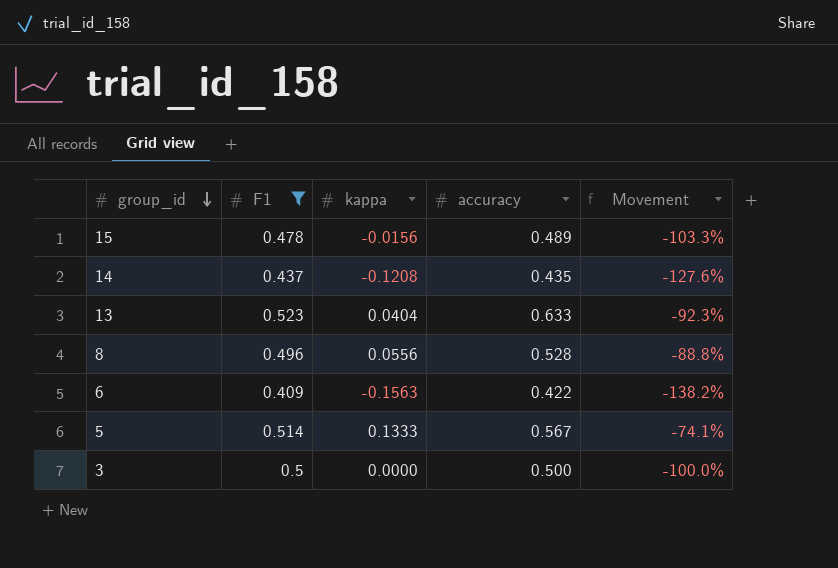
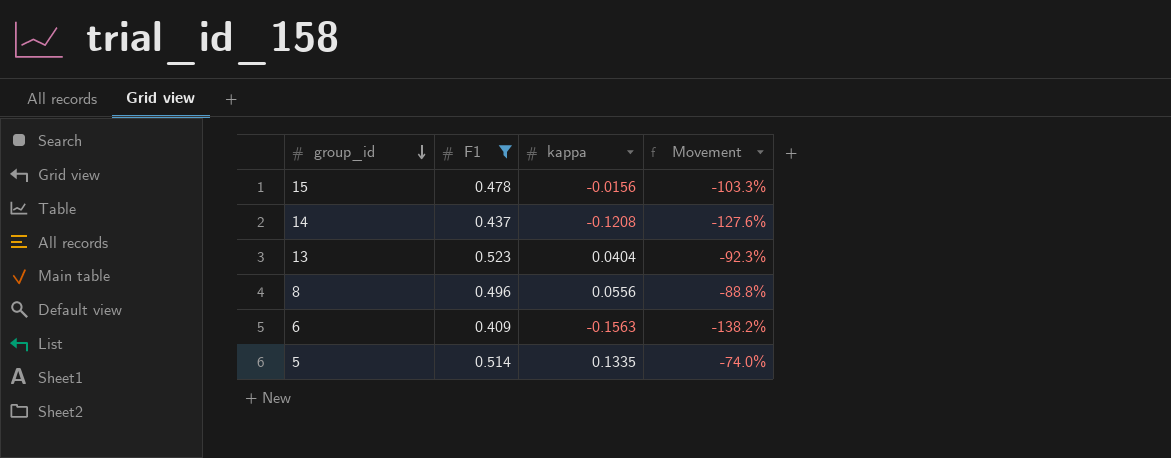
column accuracy | position: 4 -> none
row 3: 0.5 | 0.0000 | 0.500 | -100.0% -> none
5 | kappa: 0.1333 -> 0.1335
5 | Movement: -74.1% -> -74.0%

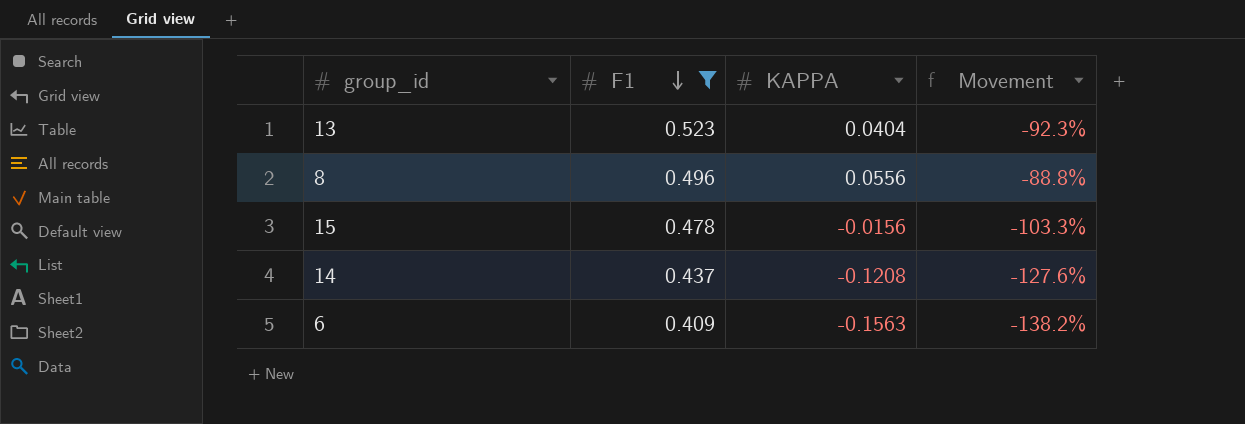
row order: group_id descending -> F1 descending
column name: kappa -> KAPPA
row 5: 0.514 | 0.1335 | -74.0% -> none

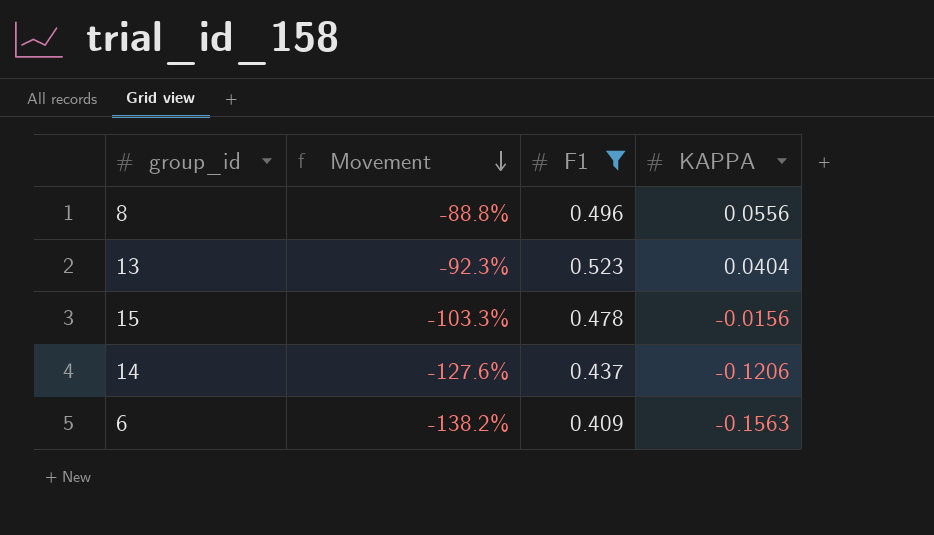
row order: F1 descending -> Movement descending
column Movement | position: 4 -> 2
14 | KAPPA: -0.1208 -> -0.1206

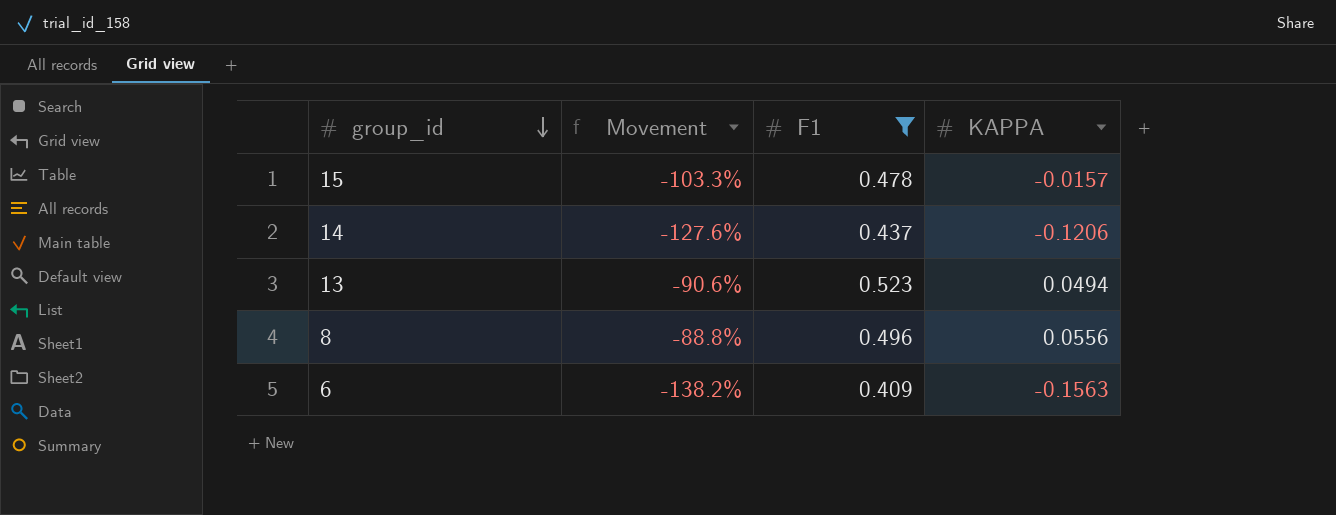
row order: Movement descending -> group_id descending
15 | KAPPA: -0.0156 -> -0.0157
13 | Movement: -92.3% -> -90.6%
13 | KAPPA: 0.0404 -> 0.0494

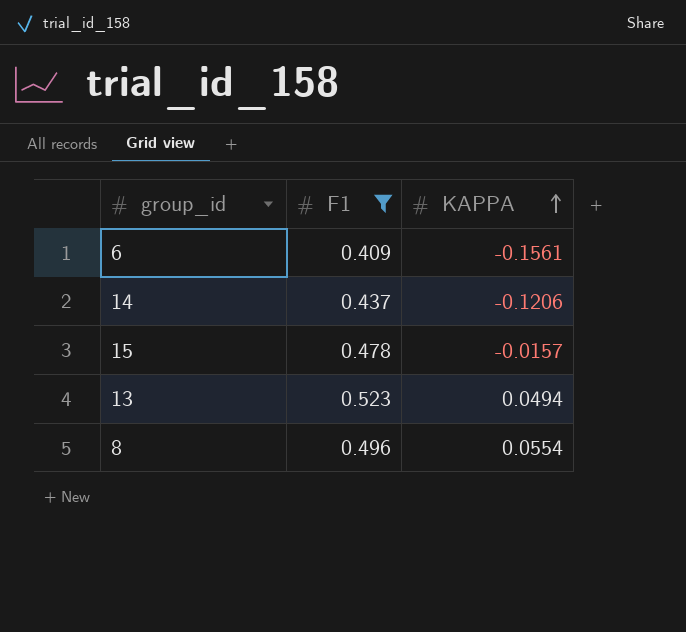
row order: group_id descending -> KAPPA ascending
column Movement | formula: ([KAPPA] - [F1]) / [F1] -> none
6 | KAPPA: -0.1563 -> -0.1561
8 | KAPPA: 0.0556 -> 0.0554

